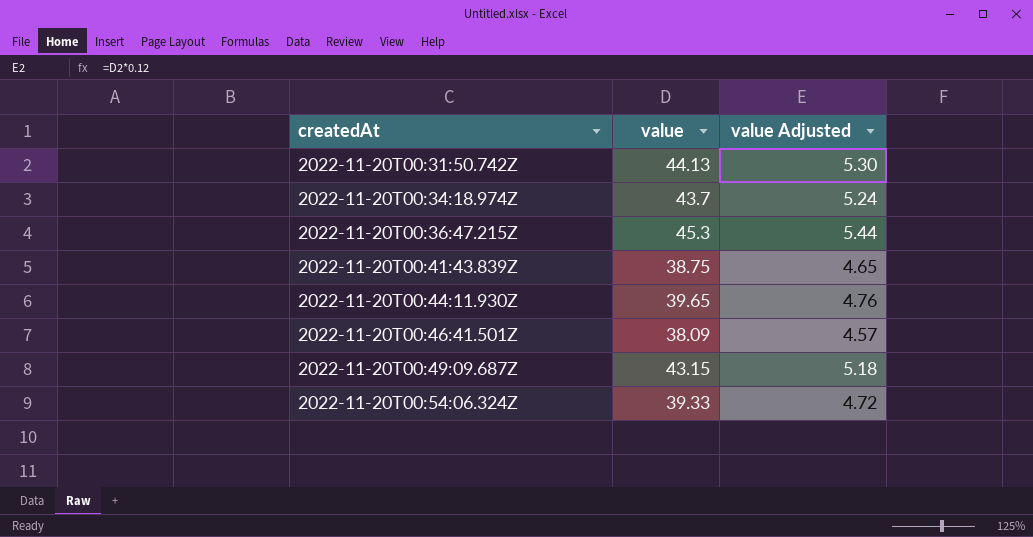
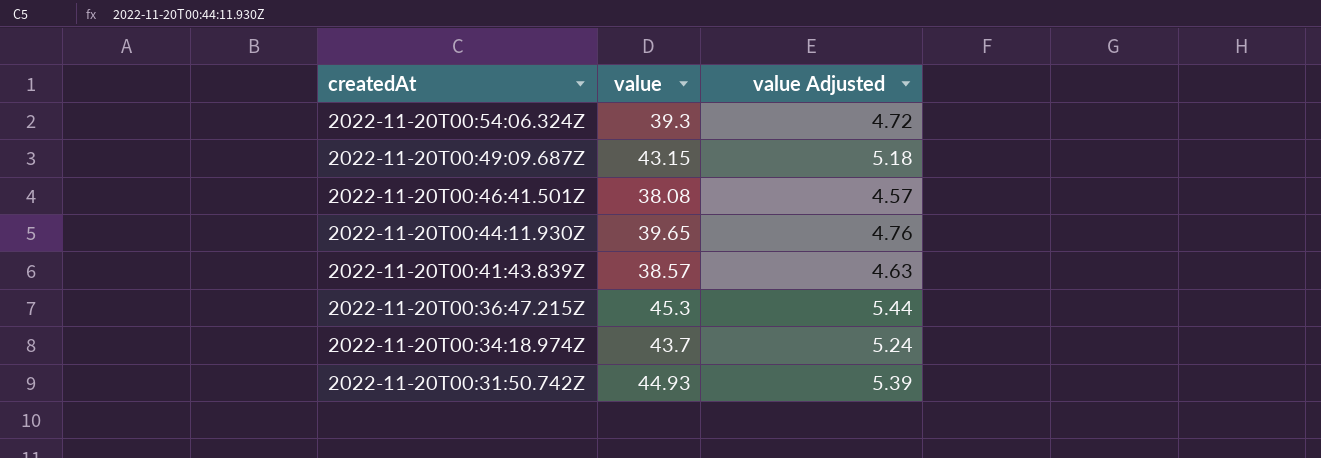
row order: createdAt ascending -> createdAt descending
2022-11-20T00:54:06.324Z | value: 39.33 -> 39.3
2022-11-20T00:46:41.501Z | value: 38.09 -> 38.08
2022-11-20T00:41:43.839Z | value: 38.75 -> 38.57
2022-11-20T00:41:43.839Z | value Adjusted: 4.65 -> 4.63
2022-11-20T00:31:50.742Z | value: 44.13 -> 44.93
2022-11-20T00:31:50.742Z | value Adjusted: 5.30 -> 5.39

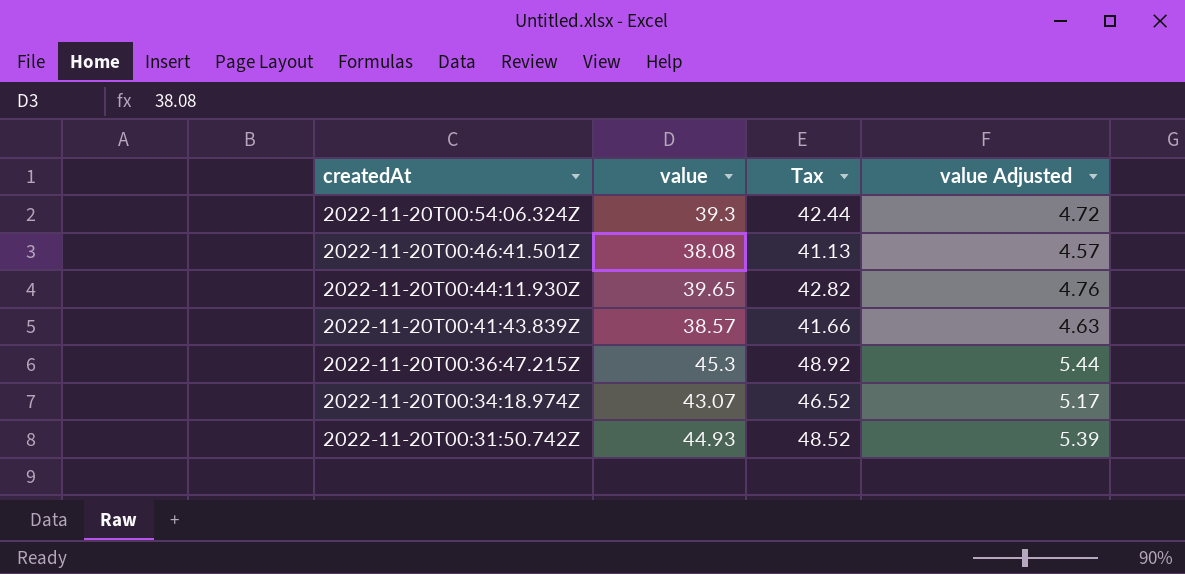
column Tax | formula: none -> [value] * 1.08
row 2022-11-20T00:49:09.687Z: 43.15 | 5.18 -> none
2022-11-20T00:34:18.974Z | value: 43.7 -> 43.07
2022-11-20T00:34:18.974Z | value Adjusted: 5.24 -> 5.17

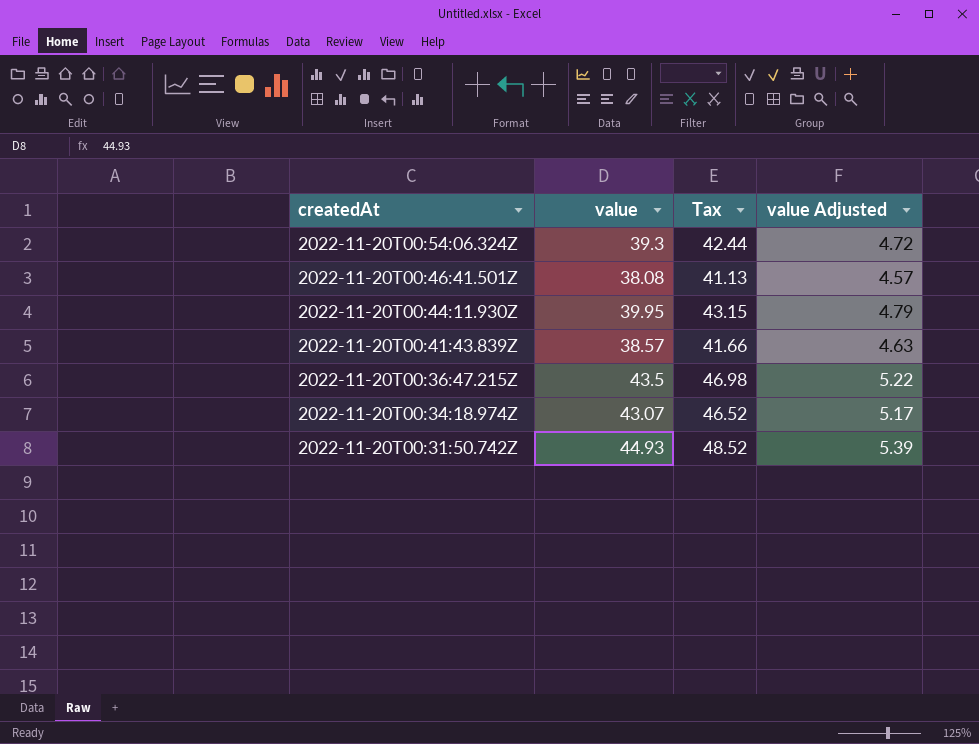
2022-11-20T00:44:11.930Z | value: 39.65 -> 39.95
2022-11-20T00:44:11.930Z | Tax: 42.82 -> 43.15
2022-11-20T00:44:11.930Z | value Adjusted: 4.76 -> 4.79
2022-11-20T00:36:47.215Z | value: 45.3 -> 43.5
2022-11-20T00:36:47.215Z | Tax: 48.92 -> 46.98
2022-11-20T00:36:47.215Z | value Adjusted: 5.44 -> 5.22

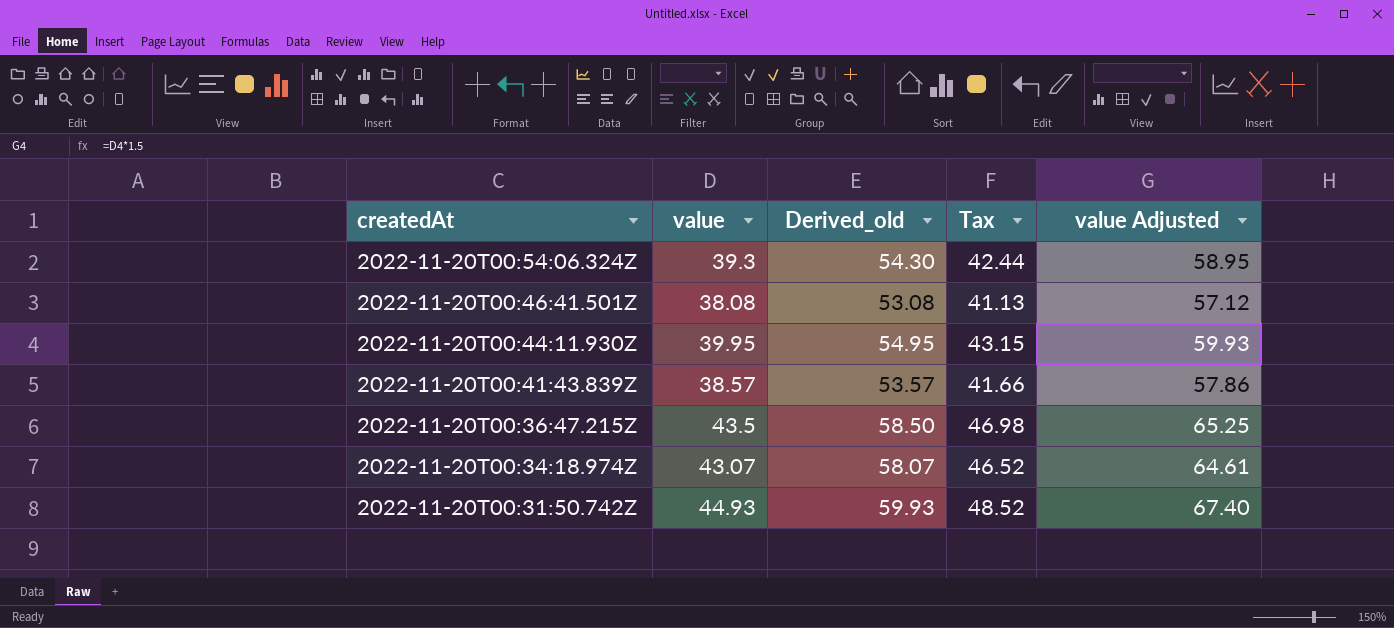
column Derived_old | formula: none -> [value] + 15
column value Adjusted | formula: [value] * 0.12 -> [value] * 1.5

